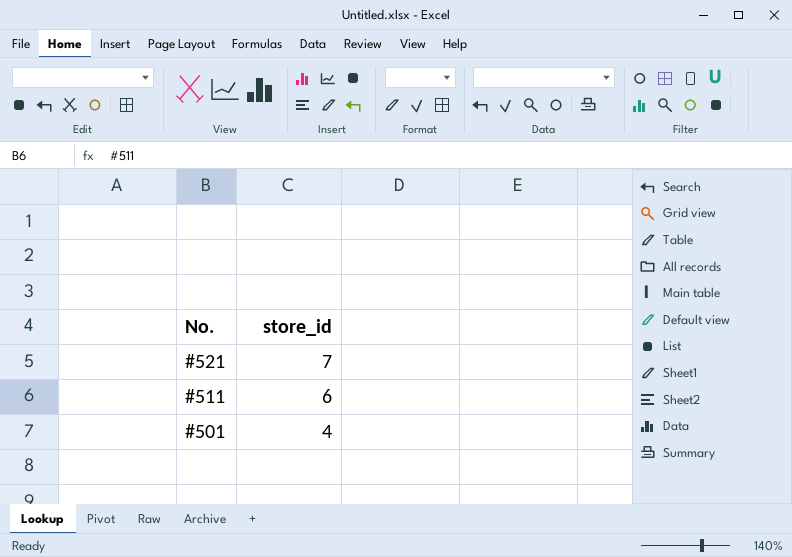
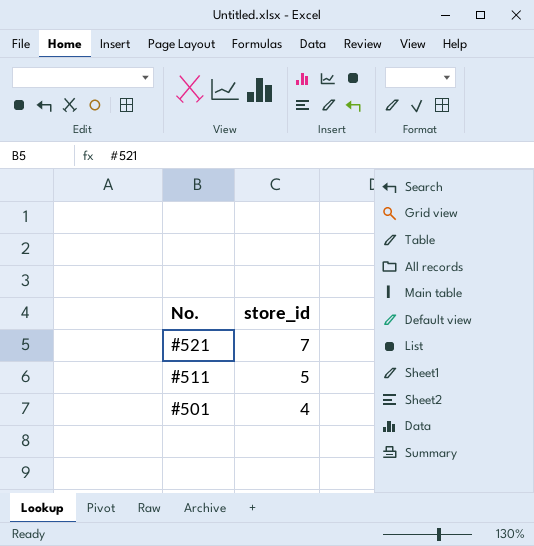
#511 | store_id: 6 -> 5

